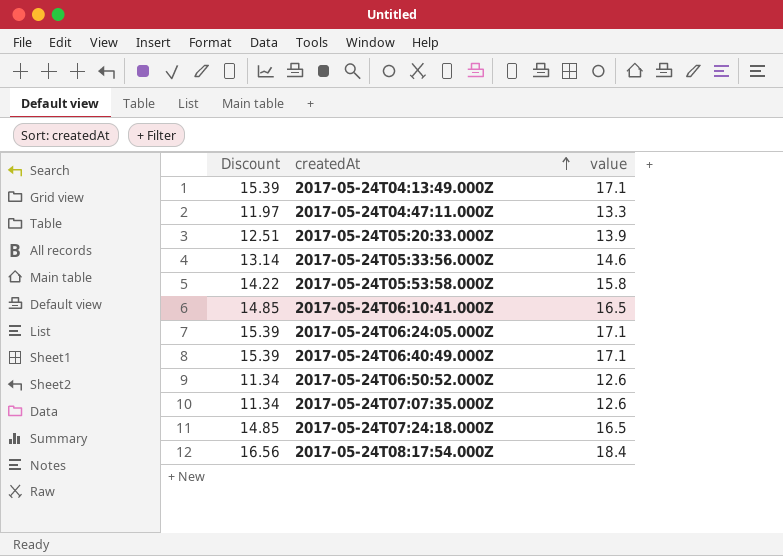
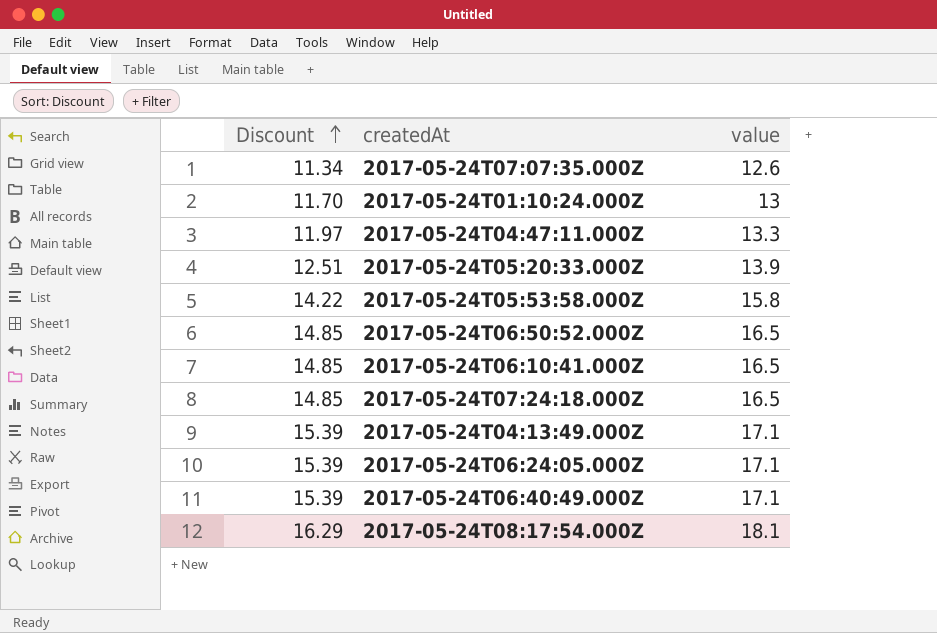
row order: createdAt ascending -> Discount ascending
row 2017-05-24T05:33:56.000Z: 13.14 | 14.6 -> none
row 2017-05-24T01:10:24.000Z: none -> 11.70 | 13
2017-05-24T06:50:52.000Z | Discount: 11.34 -> 14.85
2017-05-24T06:50:52.000Z | value: 12.6 -> 16.5
2017-05-24T08:17:54.000Z | Discount: 16.56 -> 16.29
2017-05-24T08:17:54.000Z | value: 18.4 -> 18.1

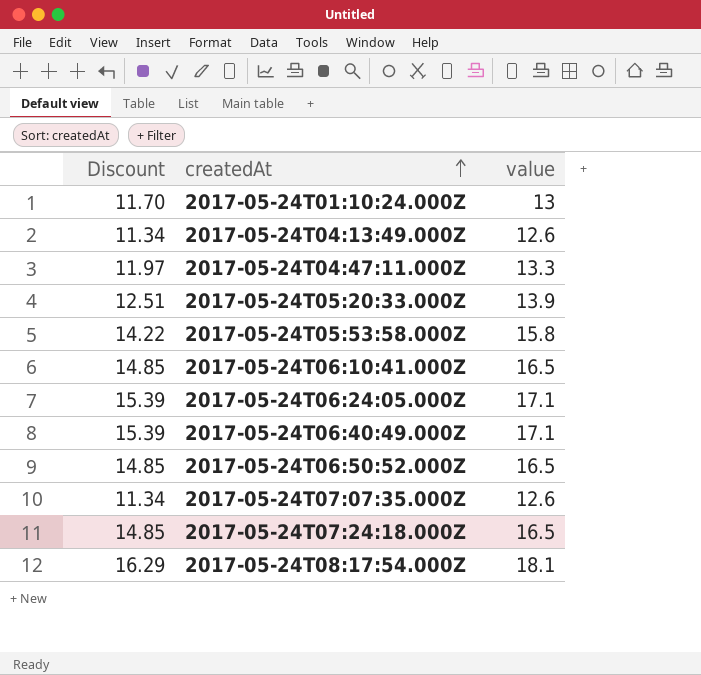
row order: Discount ascending -> createdAt ascending
2017-05-24T04:13:49.000Z | Discount: 15.39 -> 11.34
2017-05-24T04:13:49.000Z | value: 17.1 -> 12.6

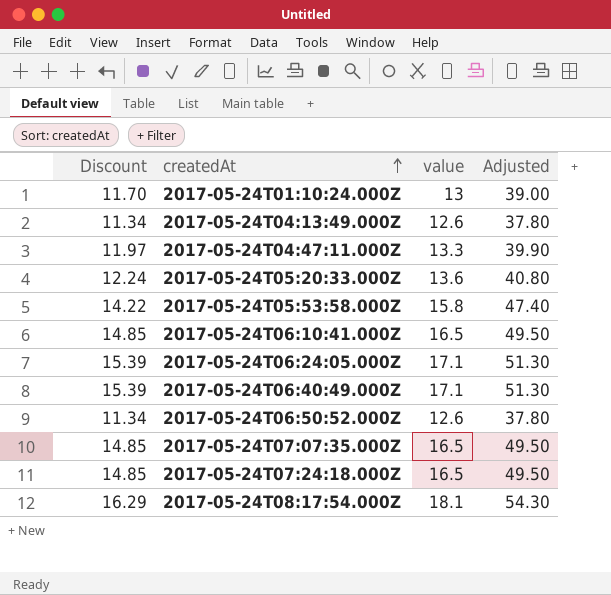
column Adjusted | formula: none -> [value] * 3
2017-05-24T05:20:33.000Z | Discount: 12.51 -> 12.24
2017-05-24T05:20:33.000Z | value: 13.9 -> 13.6
2017-05-24T06:50:52.000Z | Discount: 14.85 -> 11.34
2017-05-24T06:50:52.000Z | value: 16.5 -> 12.6
2017-05-24T07:07:35.000Z | Discount: 11.34 -> 14.85
2017-05-24T07:07:35.000Z | value: 12.6 -> 16.5

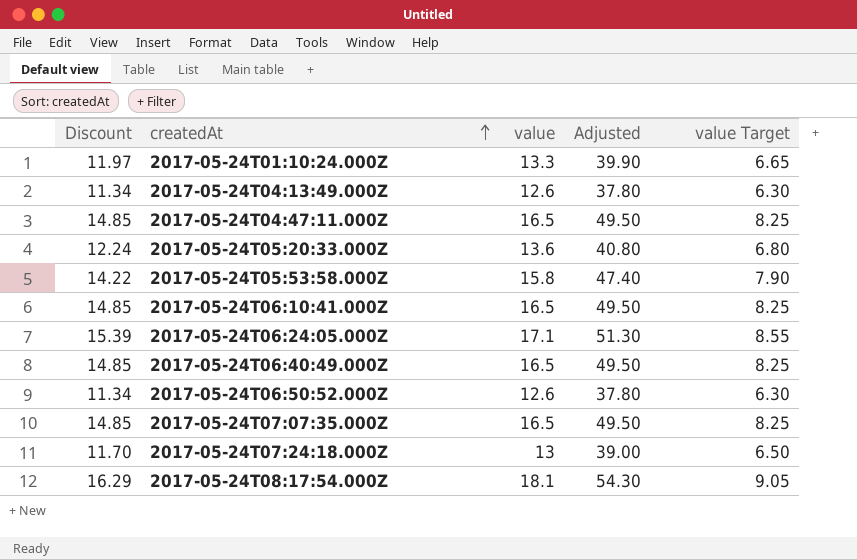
column value Target | formula: none -> [value] * 0.5
2017-05-24T01:10:24.000Z | Discount: 11.70 -> 11.97
2017-05-24T01:10:24.000Z | value: 13 -> 13.3
2017-05-24T01:10:24.000Z | Adjusted: 39.00 -> 39.90
2017-05-24T04:47:11.000Z | Discount: 11.97 -> 14.85
2017-05-24T04:47:11.000Z | value: 13.3 -> 16.5
2017-05-24T04:47:11.000Z | Adjusted: 39.90 -> 49.50
2017-05-24T06:40:49.000Z | Discount: 15.39 -> 14.85
2017-05-24T06:40:49.000Z | value: 17.1 -> 16.5
2017-05-24T06:40:49.000Z | Adjusted: 51.30 -> 49.50
2017-05-24T07:24:18.000Z | Discount: 14.85 -> 11.70
2017-05-24T07:24:18.000Z | value: 16.5 -> 13
2017-05-24T07:24:18.000Z | Adjusted: 49.50 -> 39.00

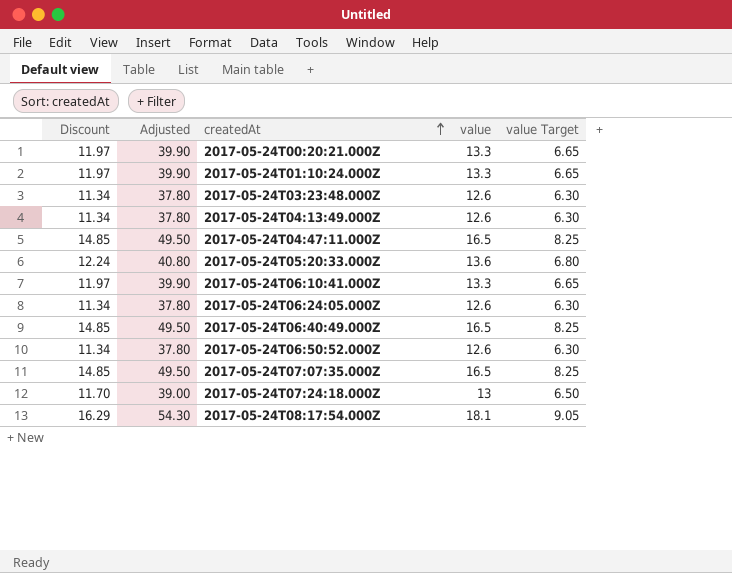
column Adjusted | position: 4 -> 2
row 2017-05-24T05:53:58.000Z: 14.22 | 15.8 | 47.40 | 7.90 -> none
row 2017-05-24T00:20:21.000Z: none -> 11.97 | 39.90 | 13.3 | 6.65
row 2017-05-24T03:23:48.000Z: none -> 11.34 | 37.80 | 12.6 | 6.30
2017-05-24T06:10:41.000Z | Discount: 14.85 -> 11.97
2017-05-24T06:10:41.000Z | Adjusted: 49.50 -> 39.90
2017-05-24T06:10:41.000Z | value: 16.5 -> 13.3
2017-05-24T06:10:41.000Z | value Target: 8.25 -> 6.65
2017-05-24T06:24:05.000Z | Discount: 15.39 -> 11.34
2017-05-24T06:24:05.000Z | Adjusted: 51.30 -> 37.80
2017-05-24T06:24:05.000Z | value: 17.1 -> 12.6
2017-05-24T06:24:05.000Z | value Target: 8.55 -> 6.30

